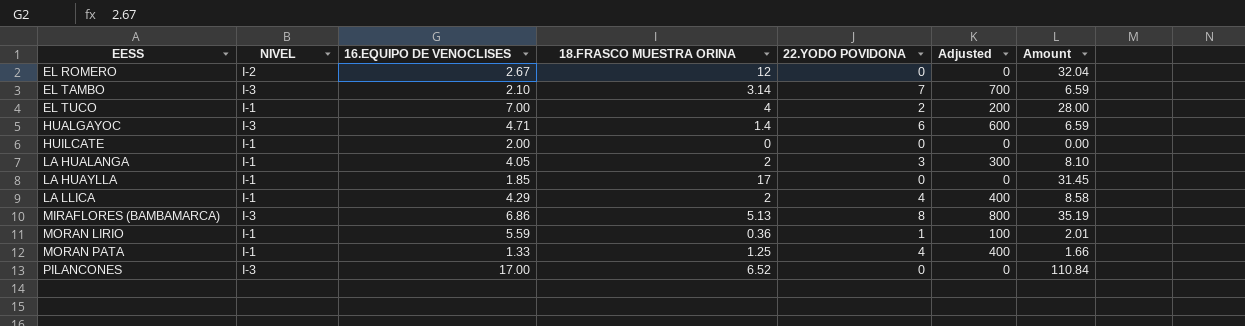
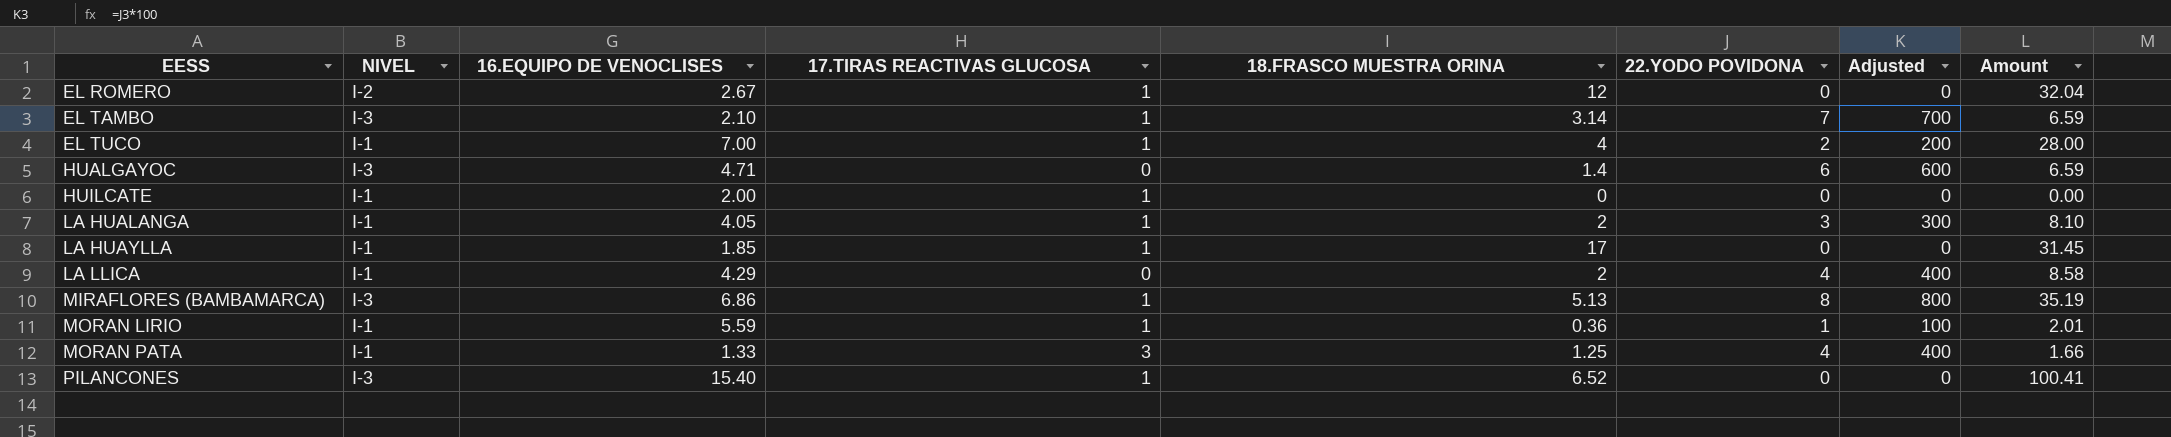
column 17.TIRAS REACTIVAS GLUCOSA | position: none -> 4
PILANCONES | 16.EQUIPO DE VENOCLISES: 17.00 -> 15.40
PILANCONES | Amount: 110.84 -> 100.41

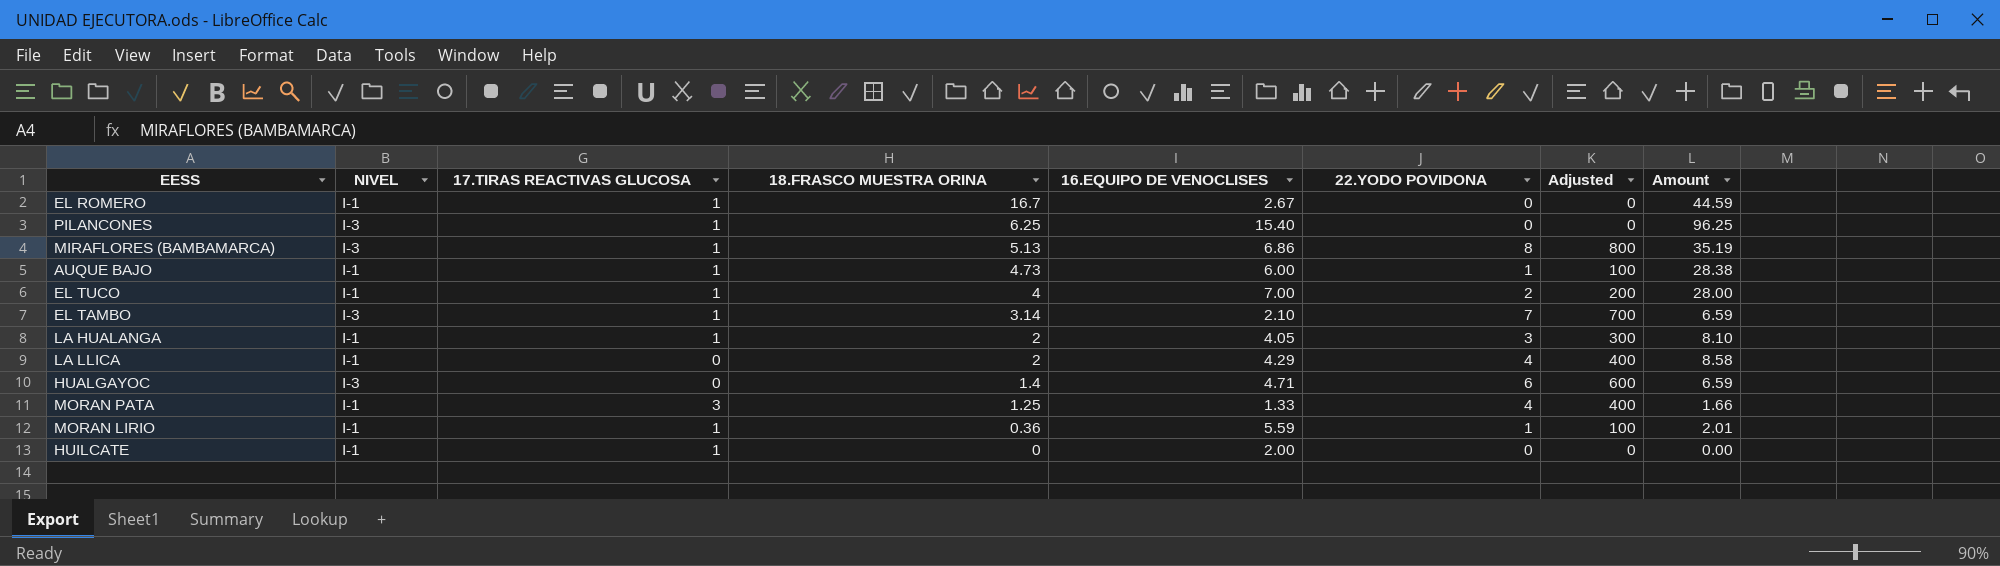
row order: EESS ascending -> 18.FRASCO MUESTRA ORINA descending
column 16.EQUIPO DE VENOCLISES | position: 3 -> 5
row LA HUAYLLA: I-1 | 1.85 | 1 | 17 | 0 | 0 | 31.45 -> none
EL ROMERO | NIVEL: I-2 -> I-1
EL ROMERO | 18.FRASCO MUESTRA ORINA: 12 -> 16.7
EL ROMERO | Amount: 32.04 -> 44.59
PILANCONES | 18.FRASCO MUESTRA ORINA: 6.52 -> 6.25
PILANCONES | Amount: 100.41 -> 96.25
row AUQUE BAJO: none -> I-1 | 1 | 4.73 | 6.00 | 1 | 100 | 28.38

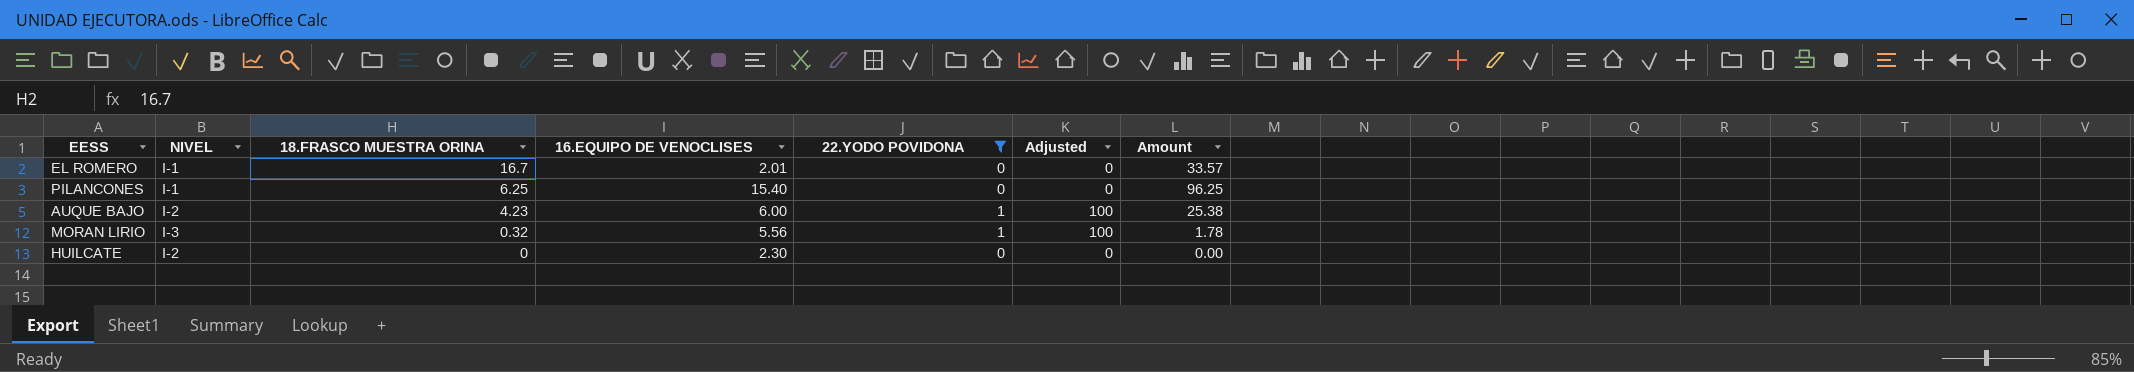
filter: none -> 22.YODO POVIDONA <= 1
column 17.TIRAS REACTIVAS GLUCOSA | position: 3 -> none
EL ROMERO | 16.EQUIPO DE VENOCLISES: 2.67 -> 2.01
EL ROMERO | Amount: 44.59 -> 33.57
PILANCONES | NIVEL: I-3 -> I-1
AUQUE BAJO | NIVEL: I-1 -> I-2
AUQUE BAJO | 18.FRASCO MUESTRA ORINA: 4.73 -> 4.23
AUQUE BAJO | Amount: 28.38 -> 25.38
MORAN LIRIO | NIVEL: I-1 -> I-3
MORAN LIRIO | 18.FRASCO MUESTRA ORINA: 0.36 -> 0.32
MORAN LIRIO | 16.EQUIPO DE VENOCLISES: 5.59 -> 5.56
MORAN LIRIO | Amount: 2.01 -> 1.78
HUILCATE | NIVEL: I-1 -> I-2
HUILCATE | 16.EQUIPO DE VENOCLISES: 2.00 -> 2.30

